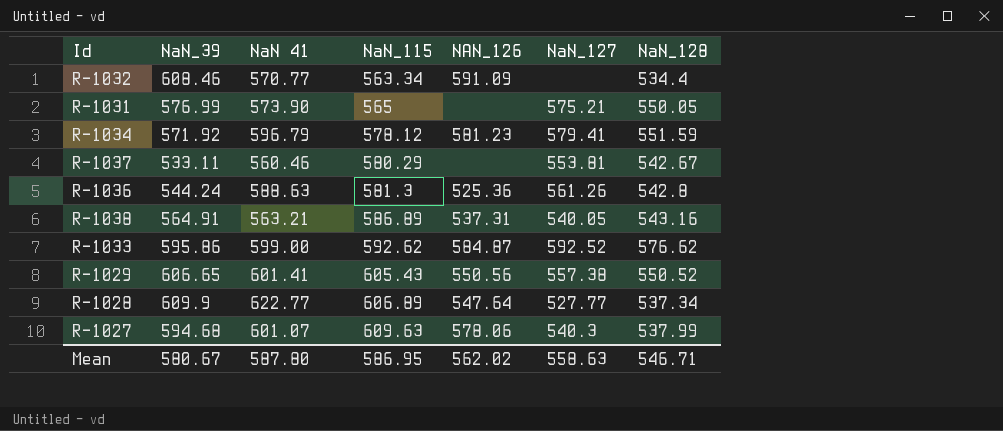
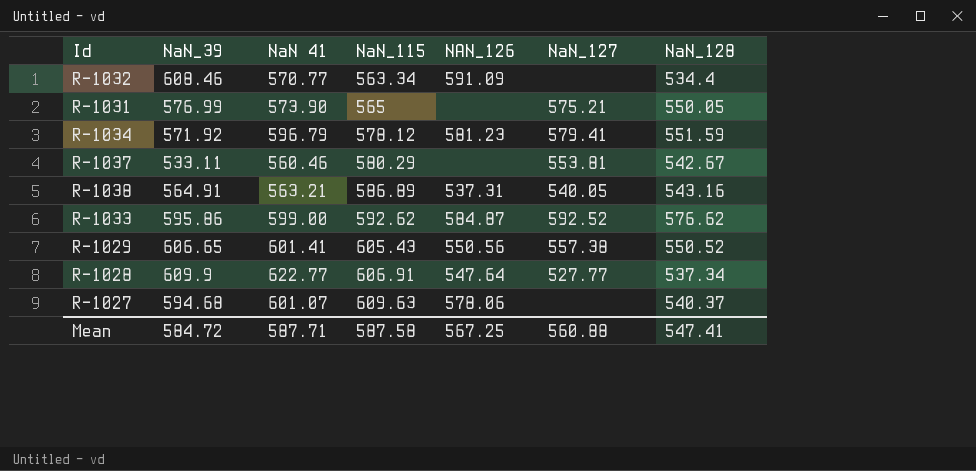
row R-1036: 544.24 | 588.63 | 581.3 | 525.36 | 561.26 | 542.8 -> none
R-1028 | NaN_115: 606.89 -> 606.91
R-1027 | NaN_127: 540.3 -> none
R-1027 | NaN_128: 537.99 -> 540.37
Mean | NaN_39: 580.67 -> 584.72
Mean | NaN 41: 587.80 -> 587.71
Mean | NaN_115: 586.95 -> 587.58
Mean | NAN_126: 562.02 -> 567.25
Mean | NaN_127: 558.63 -> 560.88
Mean | NaN_128: 546.71 -> 547.41

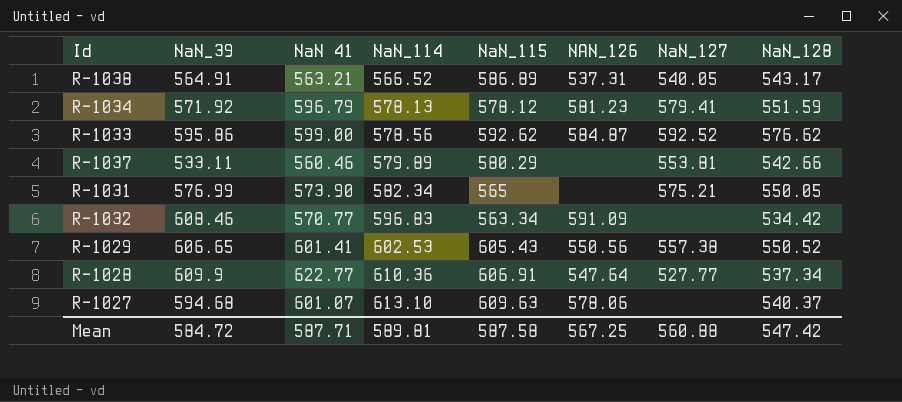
row order: NaN_115 ascending -> NaN_114 ascending
column NaN_114 | position: none -> 4
R-1038 | NaN_128: 543.16 -> 543.17
R-1037 | NaN_128: 542.67 -> 542.66
R-1032 | NaN_128: 534.4 -> 534.42
Mean | NaN_128: 547.41 -> 547.42

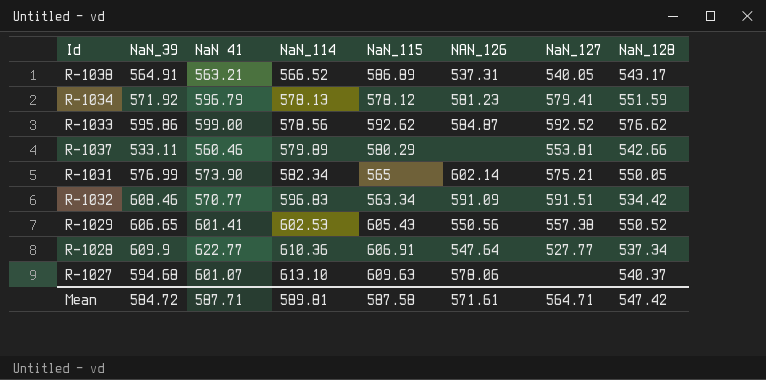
R-1031 | NAN_126: none -> 602.14
R-1032 | NaN_127: none -> 591.51
Mean | NAN_126: 567.25 -> 571.61
Mean | NaN_127: 560.88 -> 564.71

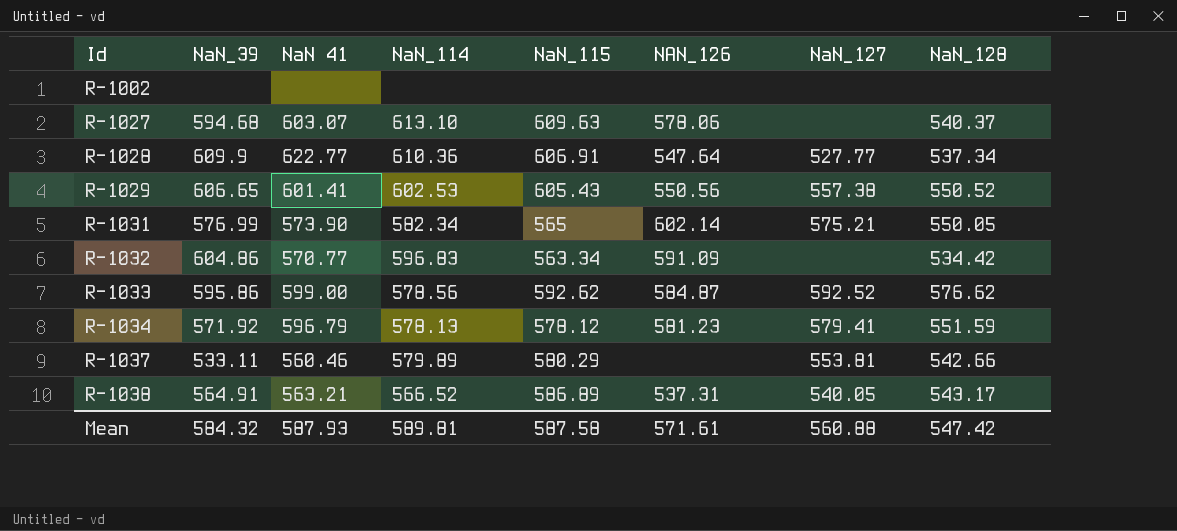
row order: NaN_114 ascending -> Id ascending
row R-1002: none -> none | none | none | none | none | none | none
R-1027 | NaN 41: 601.07 -> 603.07
R-1032 | NaN_39: 608.46 -> 604.86
R-1032 | NaN_127: 591.51 -> none
Mean | NaN_39: 584.72 -> 584.32
Mean | NaN 41: 587.71 -> 587.93
Mean | NaN_127: 564.71 -> 560.88

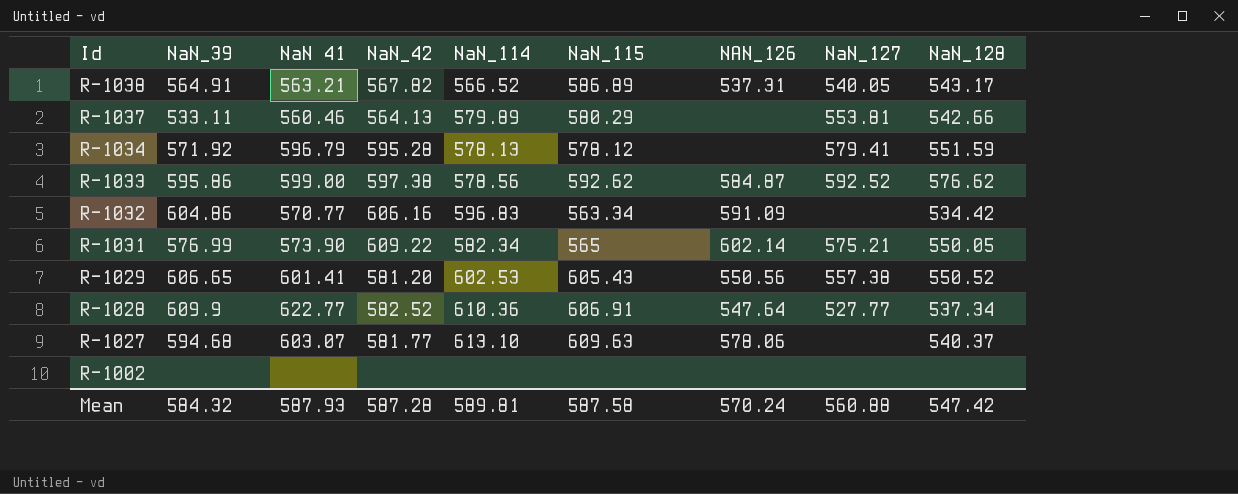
row order: Id ascending -> Id descending
column NaN_42 | position: none -> 4
R-1034 | NAN_126: 581.23 -> none
Mean | NAN_126: 571.61 -> 570.24

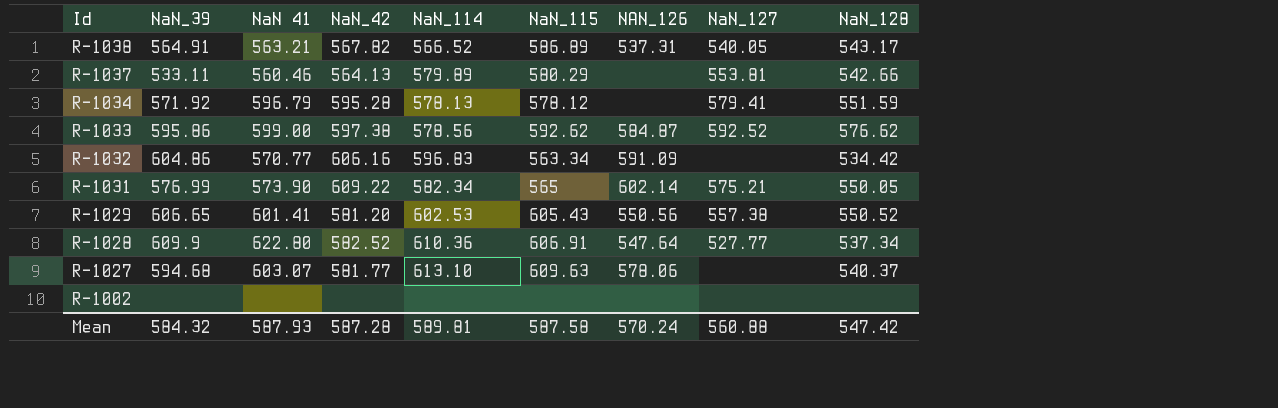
R-1028 | NaN 41: 622.77 -> 622.80

